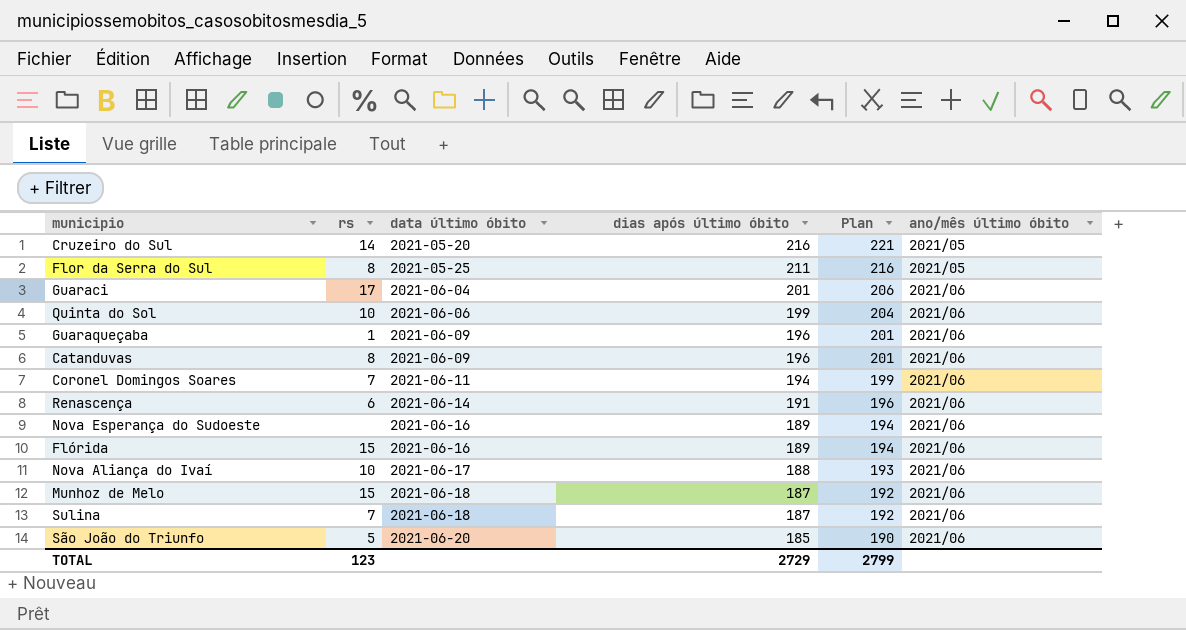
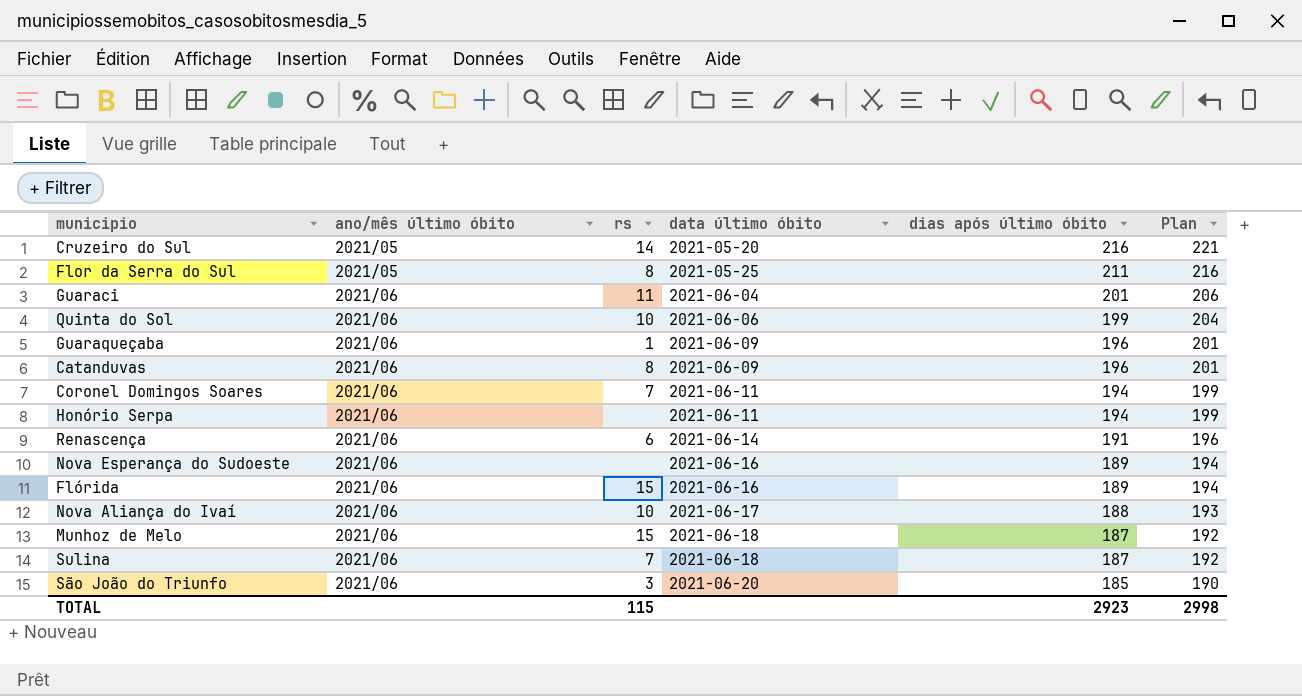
column ano/mês último óbito | position: 6 -> 2
Guaraci | rs: 17 -> 11
row Honório Serpa: none -> 2021/06 | none | 2021-06-11 | 194 | 199
São João do Triunfo | rs: 5 -> 3
TOTAL | rs: 123 -> 115
TOTAL | dias após último óbito: 2729 -> 2923
TOTAL | Plan: 2799 -> 2998

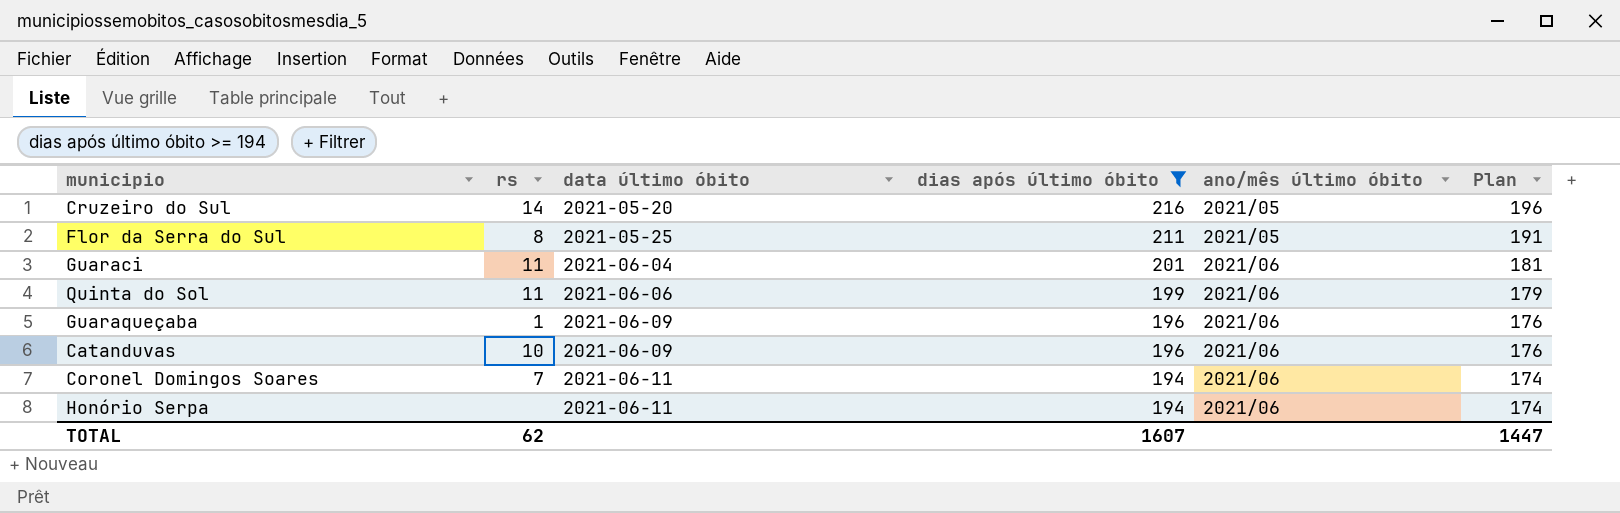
filter: none -> dias após último óbito >= 194
column ano/mês último óbito | position: 2 -> 5
column Plan | formula: [dias após último óbito] + 5 -> [dias após último óbito] - 20
Quinta do Sol | rs: 10 -> 11
Catanduvas | rs: 8 -> 10
TOTAL | rs: 115 -> 62
TOTAL | dias após último óbito: 2923 -> 1607
TOTAL | Plan: 2998 -> 1447

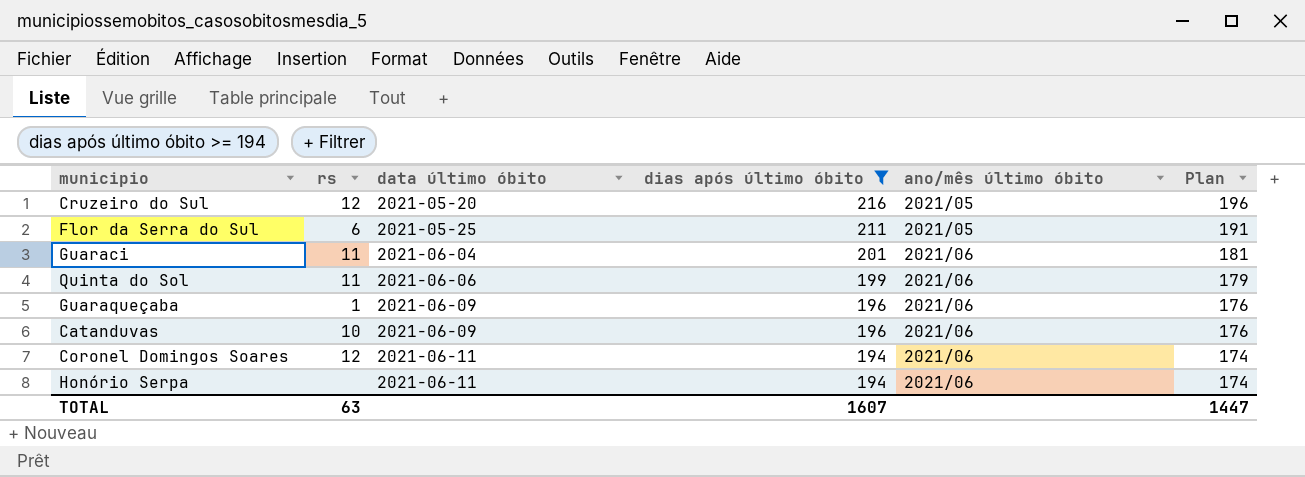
Cruzeiro do Sul | rs: 14 -> 12
Flor da Serra do Sul | rs: 8 -> 6
Coronel Domingos Soares | rs: 7 -> 12
TOTAL | rs: 62 -> 63

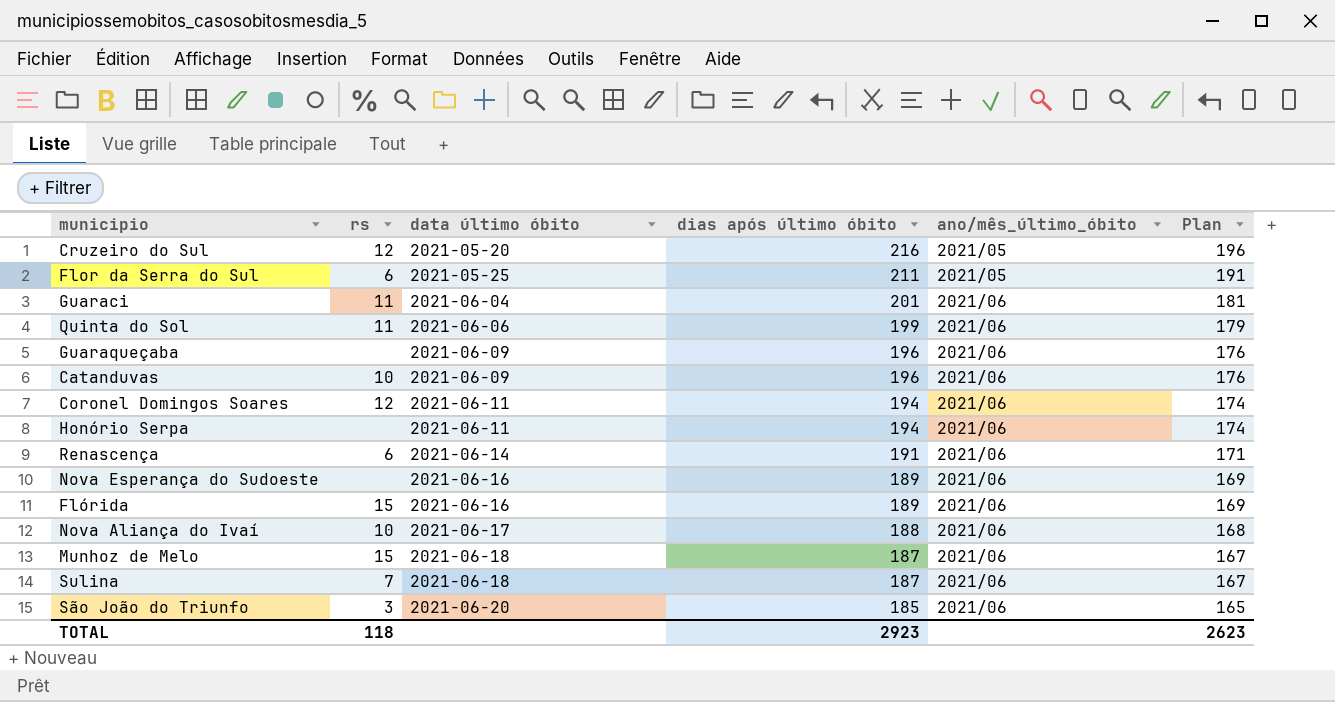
filter: dias após último óbito >= 194 -> none
column name: ano/mês último óbito -> ano/mês_último_óbito
Guaraqueçaba | rs: 1 -> none
TOTAL | rs: 63 -> 118
TOTAL | dias após último óbito: 1607 -> 2923
TOTAL | Plan: 1447 -> 2623

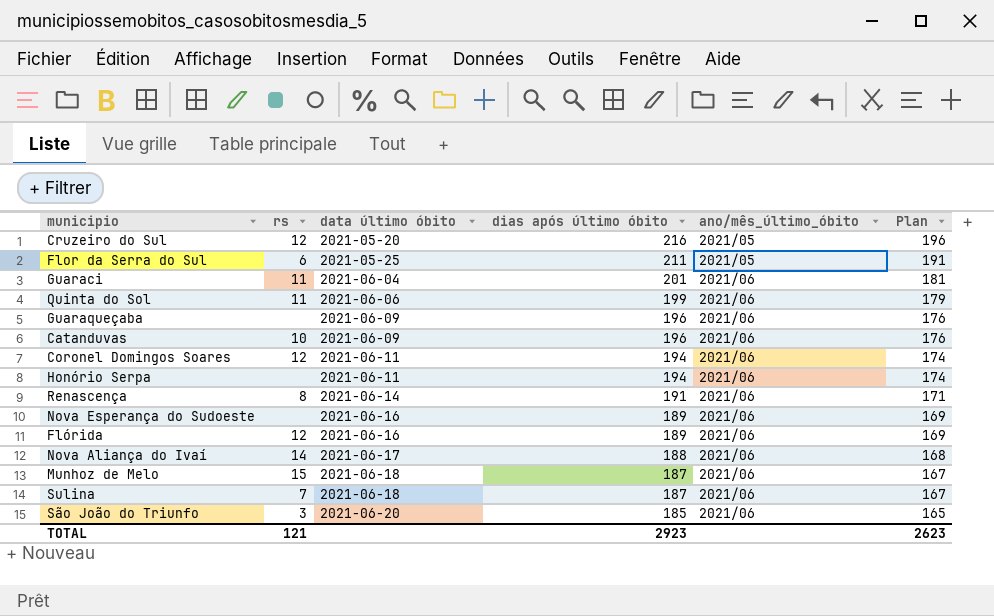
Renascença | rs: 6 -> 8
Flórida | rs: 15 -> 12
Nova Aliança do Ivaí | rs: 10 -> 14
TOTAL | rs: 118 -> 121

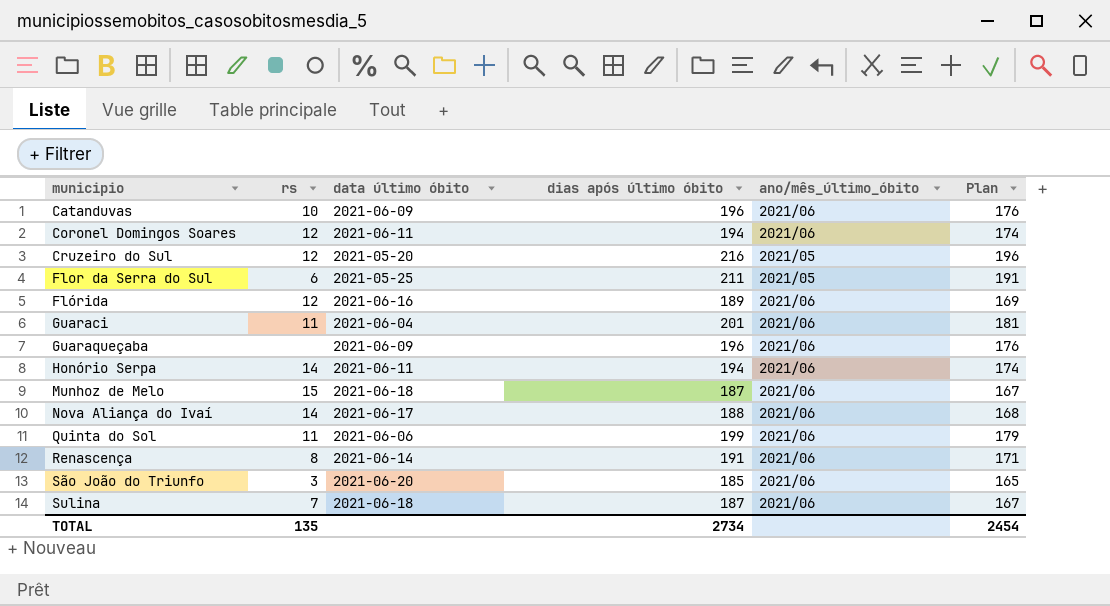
row order: data último óbito ascending -> municipio ascending
row Nova Esperança do Sudoeste: none | 2021-06-16 | 189 | 2021/06 | 169 -> none
Honório Serpa | rs: none -> 14
TOTAL | rs: 121 -> 135
TOTAL | dias após último óbito: 2923 -> 2734
TOTAL | Plan: 2623 -> 2454

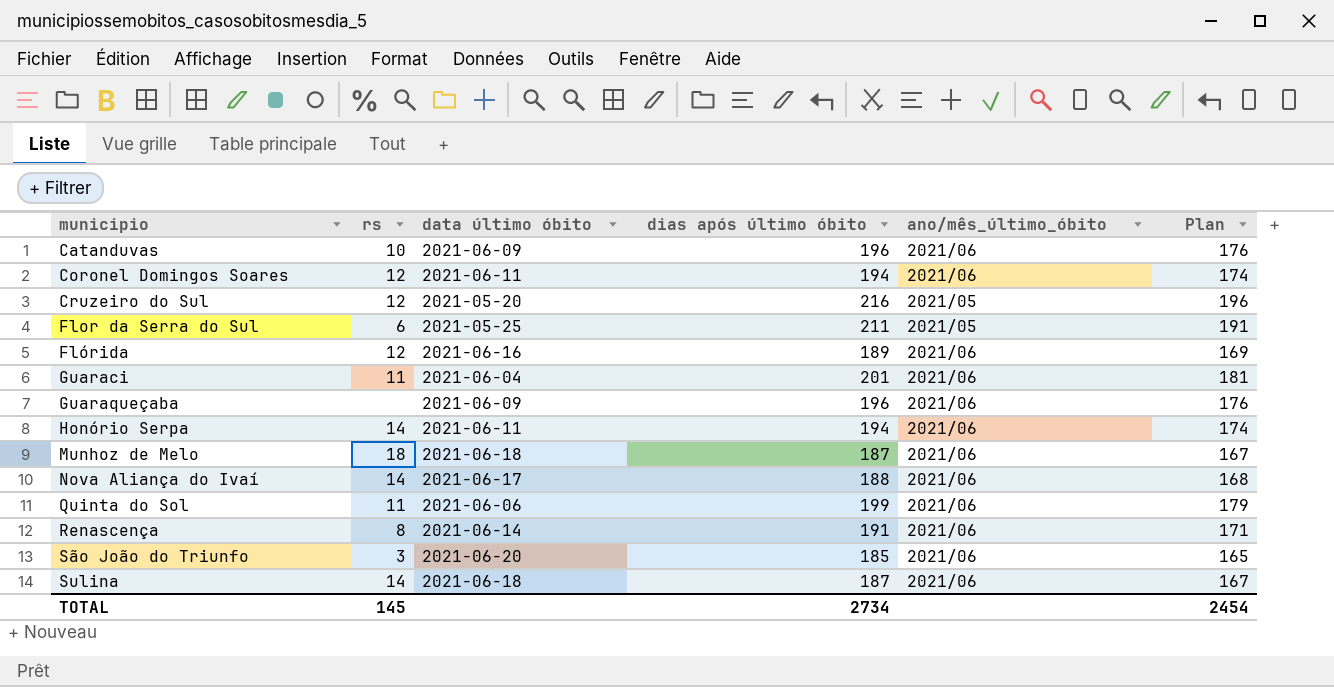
Munhoz de Melo | rs: 15 -> 18
Sulina | rs: 7 -> 14
TOTAL | rs: 135 -> 145

